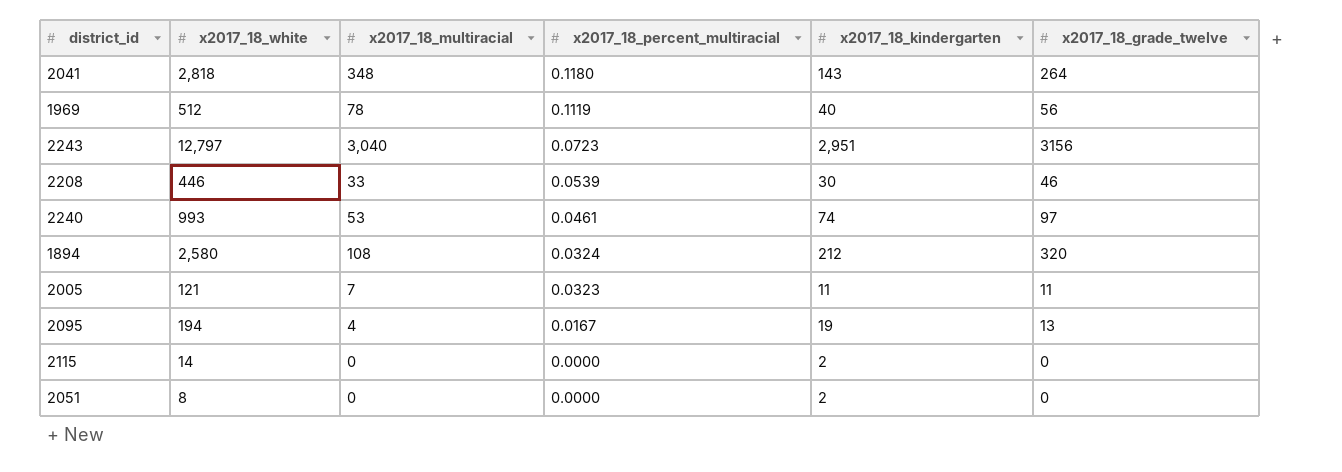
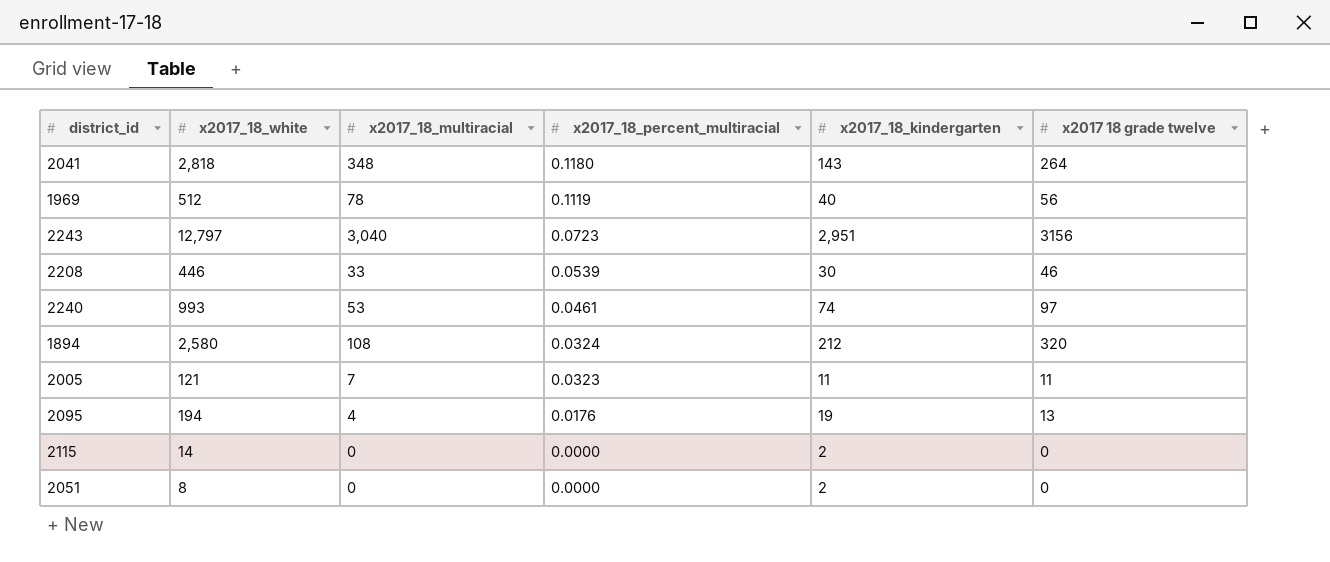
column name: x2017_18_grade_twelve -> x2017 18 grade twelve
2095 | x2017_18_percent_multiracial: 0.0167 -> 0.0176

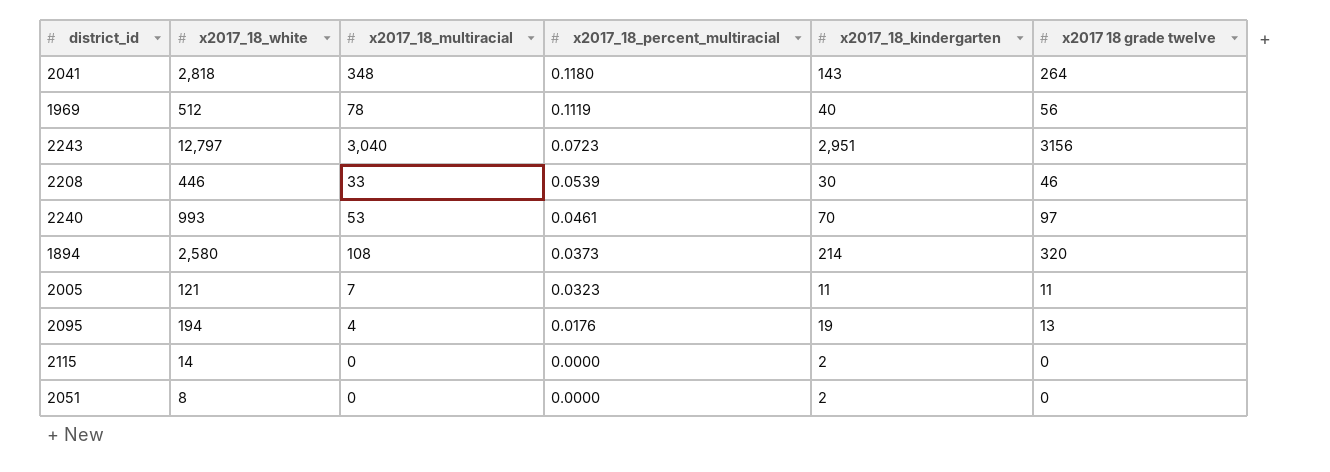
2240 | x2017_18_kindergarten: 74 -> 70
1894 | x2017_18_percent_multiracial: 0.0324 -> 0.0373
1894 | x2017_18_kindergarten: 212 -> 214

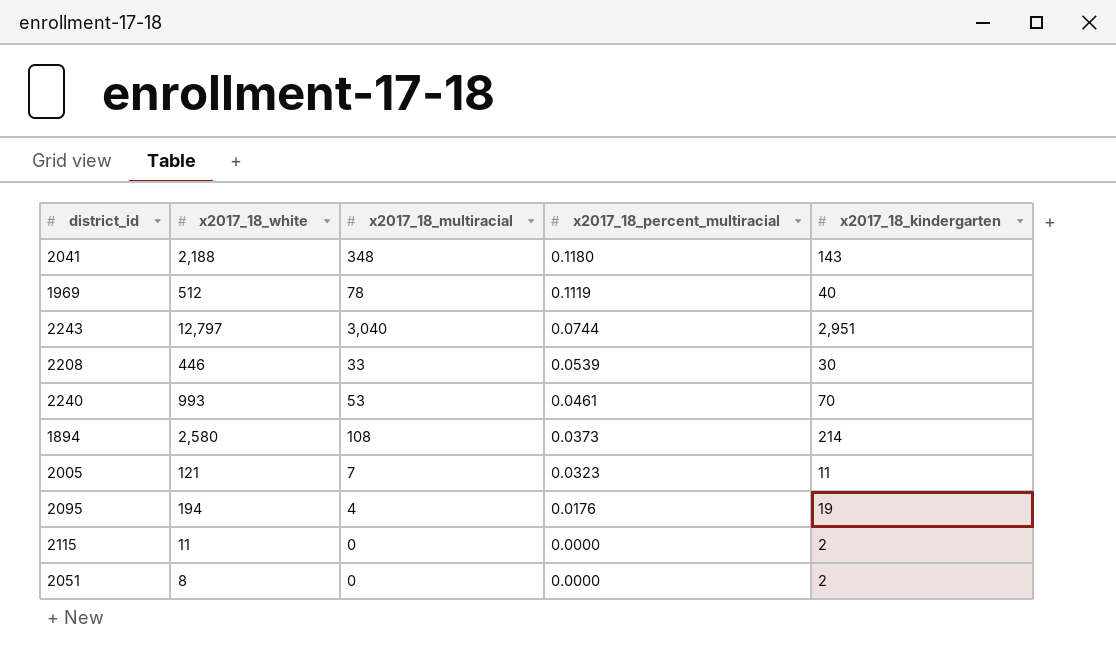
column x2017 18 grade twelve | position: 6 -> none
2041 | x2017_18_white: 2,818 -> 2,188
2243 | x2017_18_percent_multiracial: 0.0723 -> 0.0744
2115 | x2017_18_white: 14 -> 11

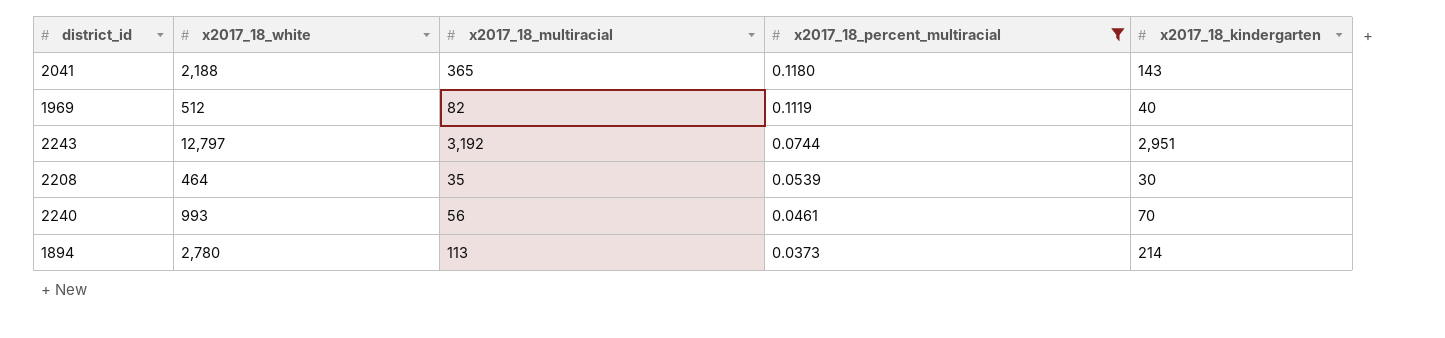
filter: none -> x2017_18_percent_multiracial >= 0.0373
2041 | x2017_18_multiracial: 348 -> 365
1969 | x2017_18_multiracial: 78 -> 82
2243 | x2017_18_multiracial: 3,040 -> 3,192
2208 | x2017_18_white: 446 -> 464
2208 | x2017_18_multiracial: 33 -> 35
2240 | x2017_18_multiracial: 53 -> 56
1894 | x2017_18_white: 2,580 -> 2,780
1894 | x2017_18_multiracial: 108 -> 113

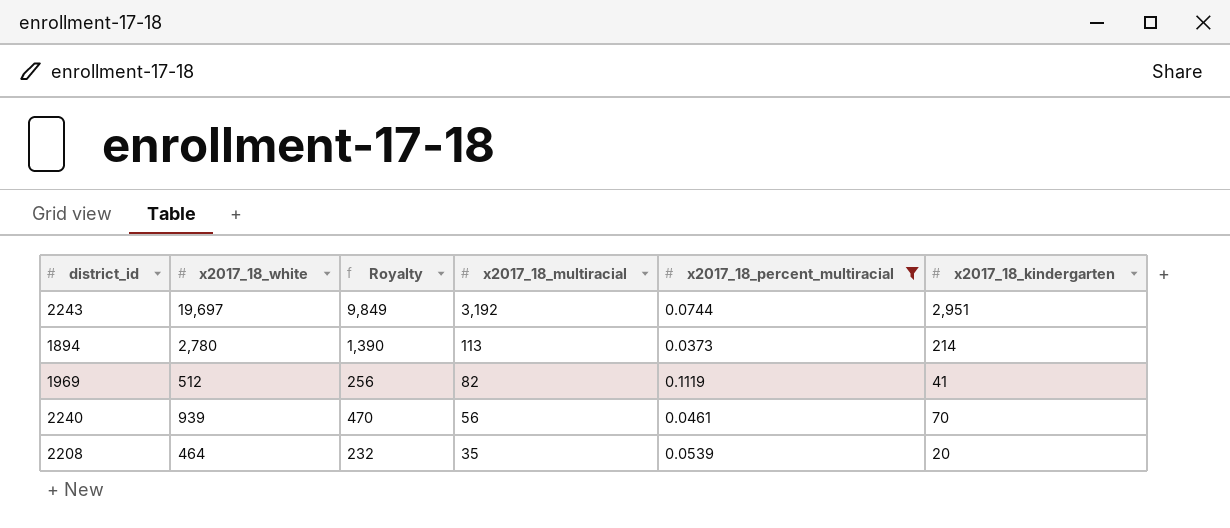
row order: x2017_18_percent_multiracial descending -> x2017_18_multiracial descending
column Royalty | formula: none -> [x2017_18_white] * 0.5
row 2041: 2,188 | 365 | 0.1180 | 143 -> none
2243 | x2017_18_white: 12,797 -> 19,697
1969 | x2017_18_kindergarten: 40 -> 41
2240 | x2017_18_white: 993 -> 939
2208 | x2017_18_kindergarten: 30 -> 20

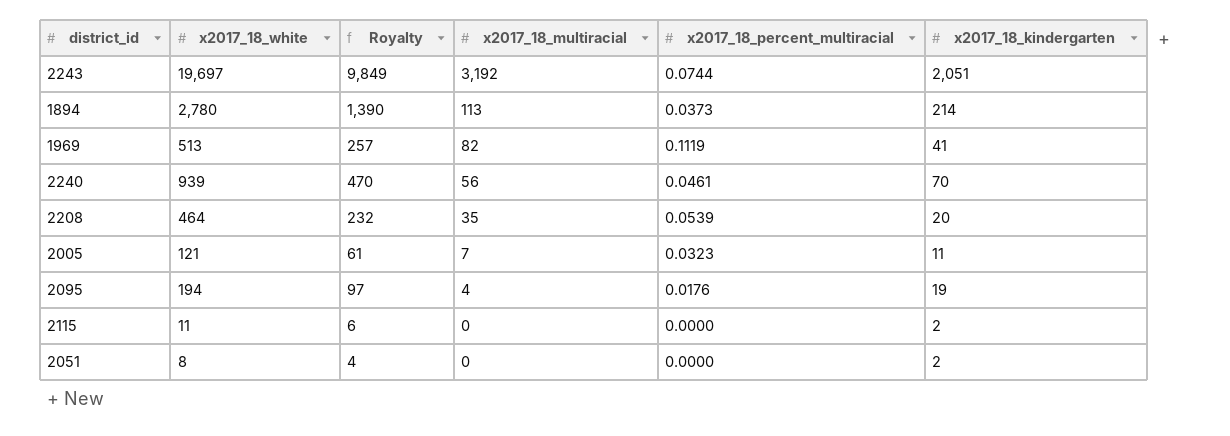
filter: x2017_18_percent_multiracial >= 0.0373 -> none
2243 | x2017_18_kindergarten: 2,951 -> 2,051
1969 | x2017_18_white: 512 -> 513
1969 | Royalty: 256 -> 257

